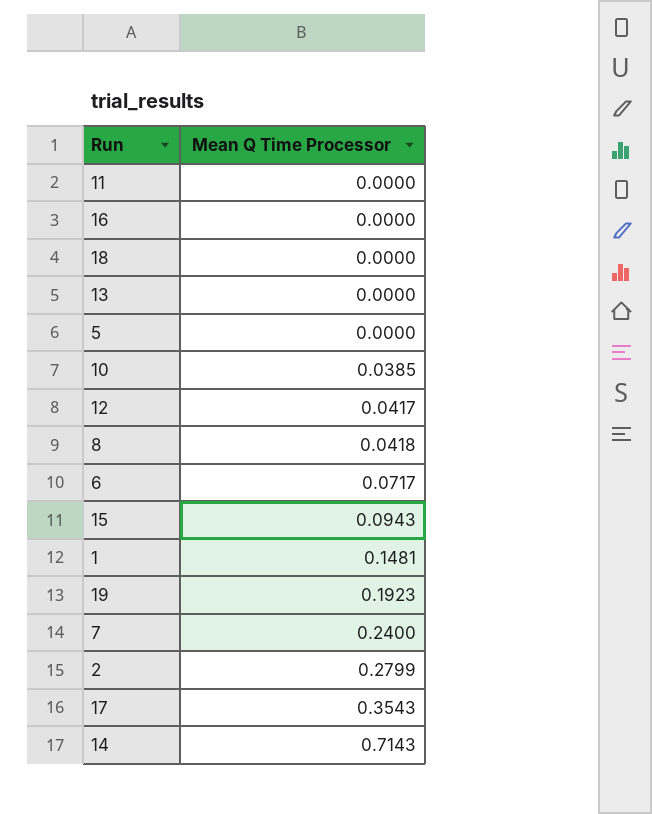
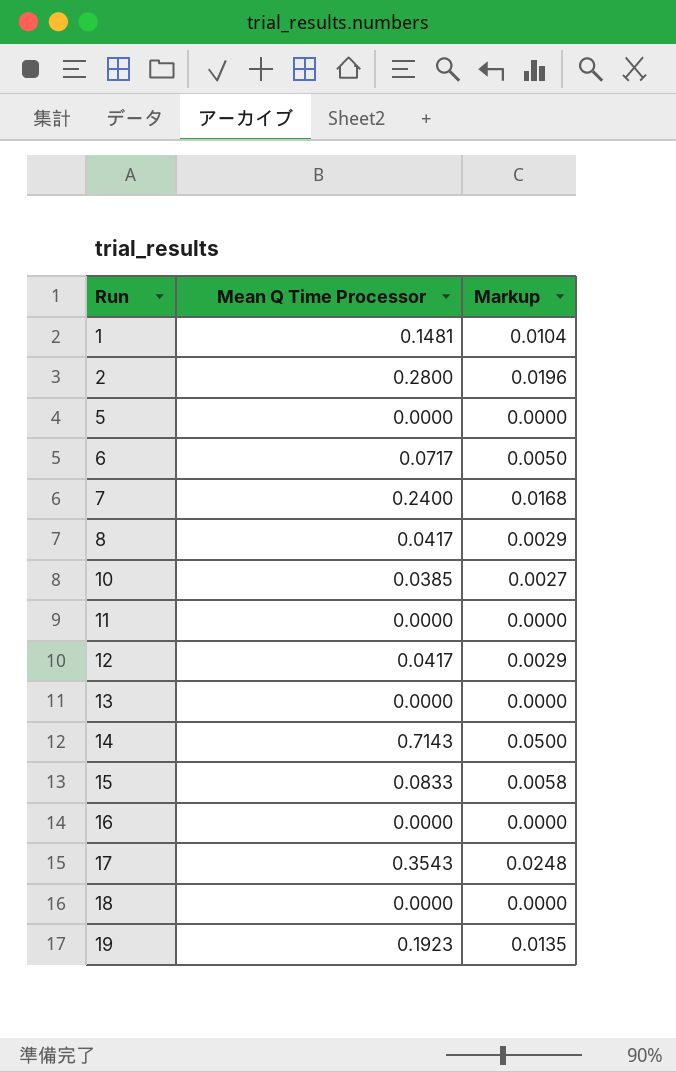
row order: Mean Q Time Processor ascending -> Run ascending
column Markup | formula: none -> [Mean Q Time Processor] * 0.07
2 | Mean Q Time Processor: 0.2799 -> 0.2800
8 | Mean Q Time Processor: 0.0418 -> 0.0417
15 | Mean Q Time Processor: 0.0943 -> 0.0833

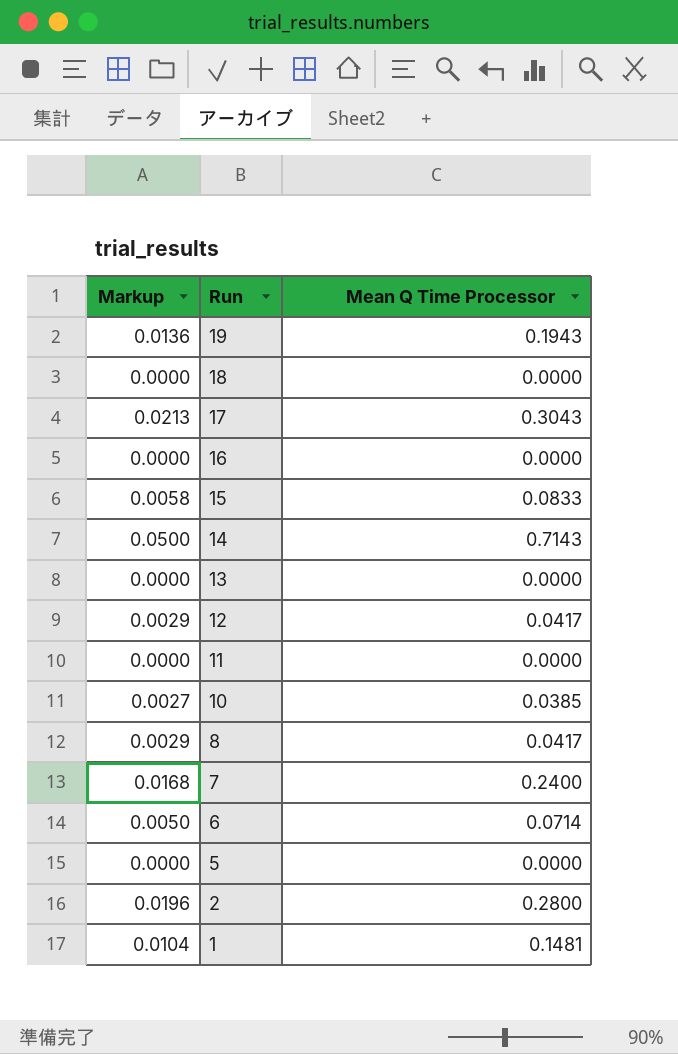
row order: Run ascending -> Run descending
column Markup | position: 3 -> 1
19 | Markup: 0.0135 -> 0.0136
19 | Mean Q Time Processor: 0.1923 -> 0.1943
17 | Markup: 0.0248 -> 0.0213
17 | Mean Q Time Processor: 0.3543 -> 0.3043
6 | Mean Q Time Processor: 0.0717 -> 0.0714

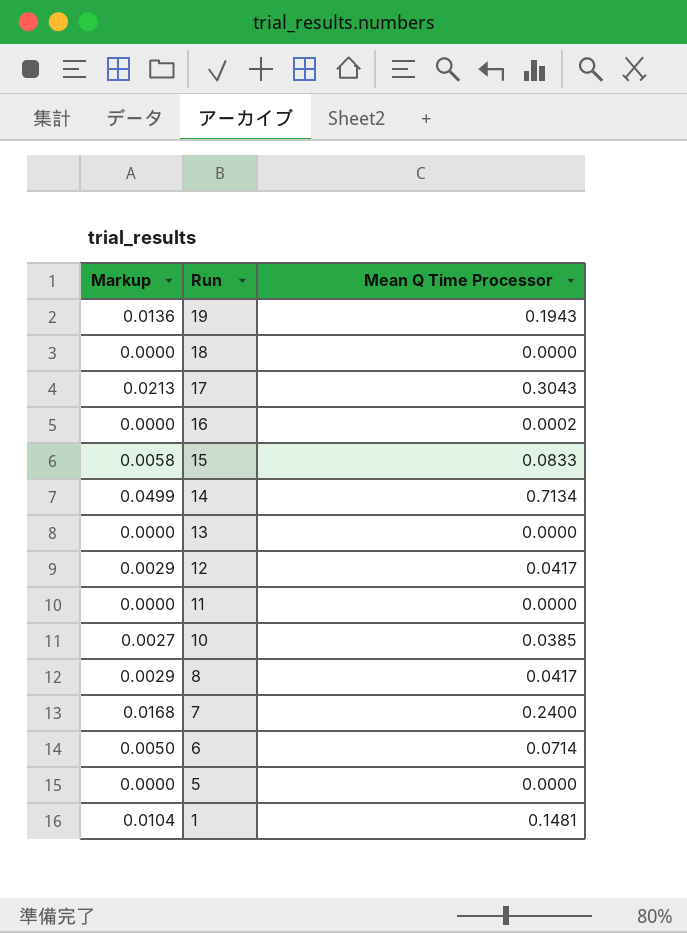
row 2: 0.0196 | 0.2800 -> none
16 | Mean Q Time Processor: 0.0000 -> 0.0002
14 | Markup: 0.0500 -> 0.0499
14 | Mean Q Time Processor: 0.7143 -> 0.7134

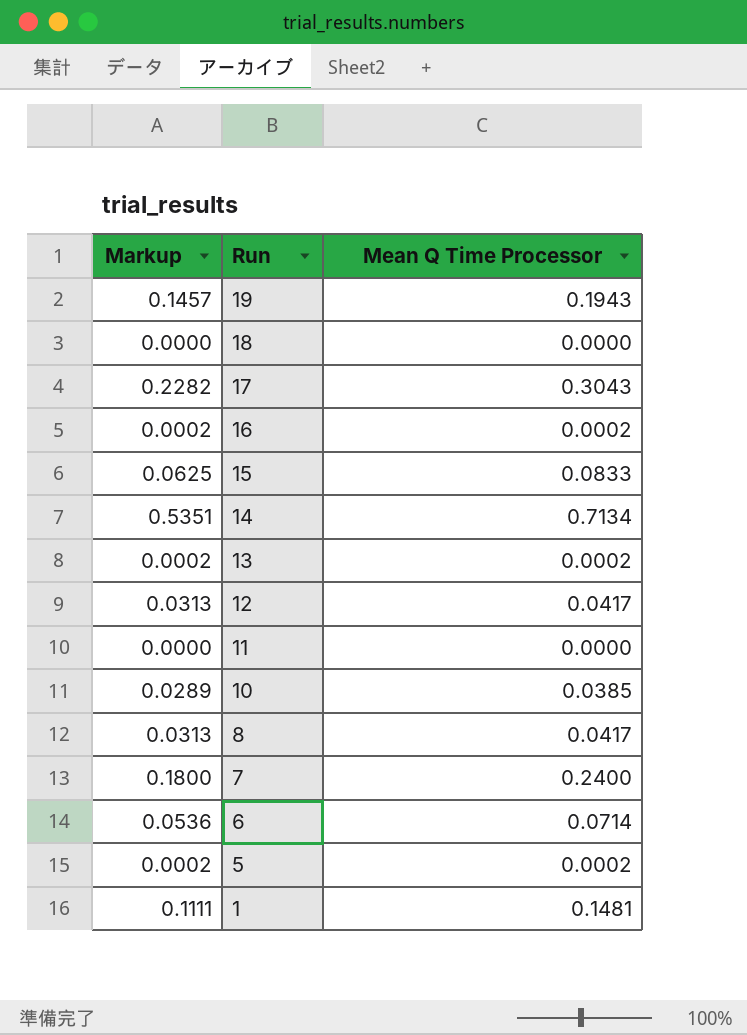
column Markup | formula: [Mean Q Time Processor] * 0.07 -> [Mean Q Time Processor] * 0.75
13 | Mean Q Time Processor: 0.0000 -> 0.0002
5 | Mean Q Time Processor: 0.0000 -> 0.0002

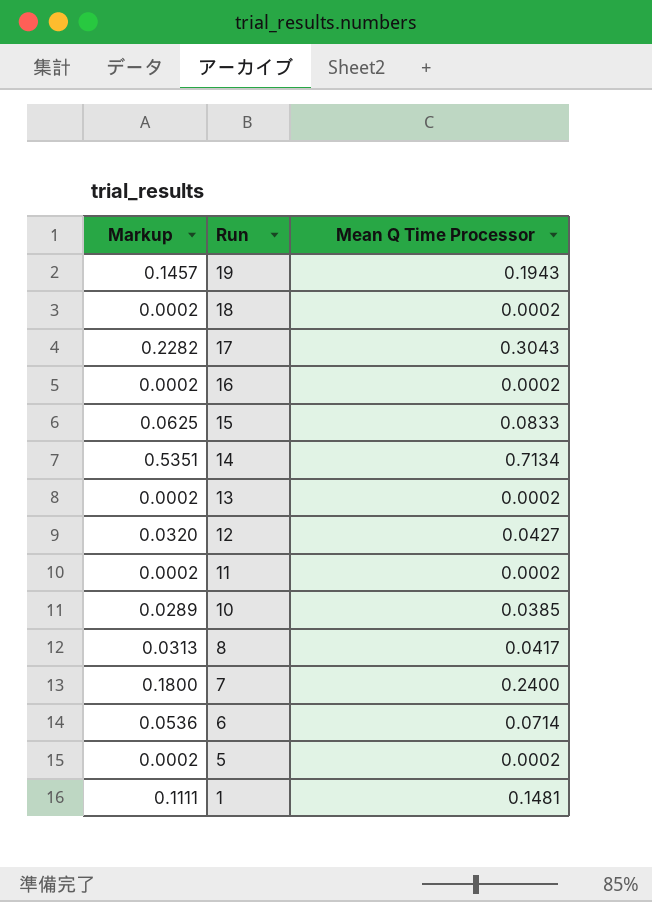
18 | Markup: 0.0000 -> 0.0002
18 | Mean Q Time Processor: 0.0000 -> 0.0002
12 | Markup: 0.0313 -> 0.0320
12 | Mean Q Time Processor: 0.0417 -> 0.0427
11 | Markup: 0.0000 -> 0.0002
11 | Mean Q Time Processor: 0.0000 -> 0.0002

